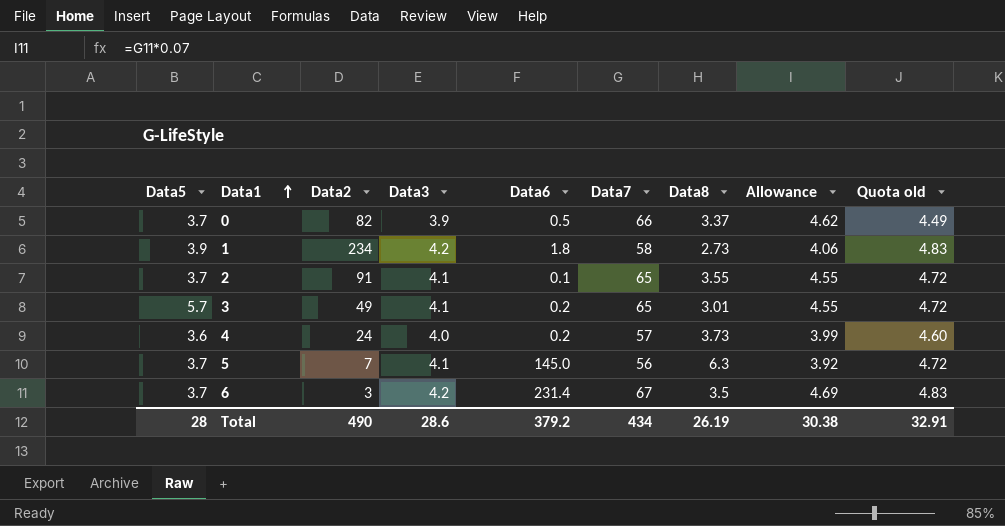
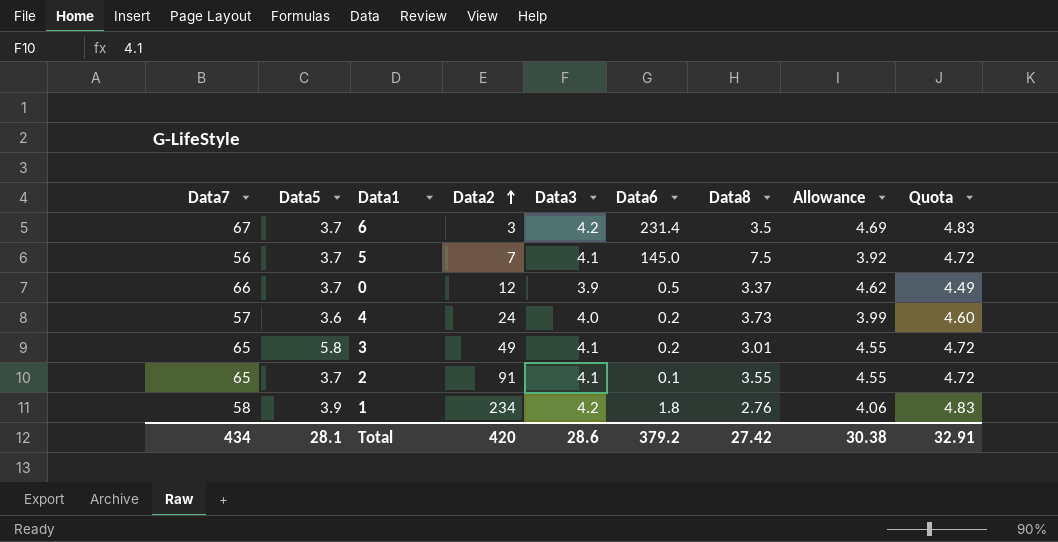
row order: Data1 ascending -> Data2 ascending
column Data7 | position: 6 -> 1
column name: Quota old -> Quota
5 | Data8: 6.3 -> 7.5
0 | Data2: 82 -> 12
3 | Data5: 5.7 -> 5.8
1 | Data8: 2.73 -> 2.76
Total | Data5: 28 -> 28.1
Total | Data2: 490 -> 420
Total | Data8: 26.19 -> 27.42

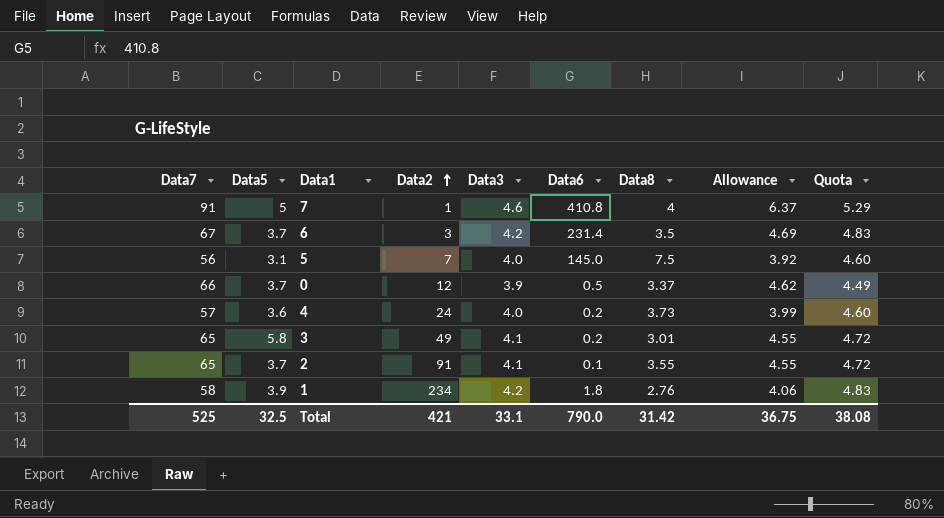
row 7: none -> 91 | 5 | 1 | 4.6 | 410.8 | 4 | 6.37 | 5.29
5 | Data5: 3.7 -> 3.1
5 | Data3: 4.1 -> 4.0
5 | Quota: 4.72 -> 4.60
Total | Data7: 434 -> 525
Total | Data5: 28.1 -> 32.5
Total | Data2: 420 -> 421
Total | Data3: 28.6 -> 33.1
Total | Data6: 379.2 -> 790.0
Total | Data8: 27.42 -> 31.42
Total | Allowance: 30.38 -> 36.75
Total | Quota: 32.91 -> 38.08

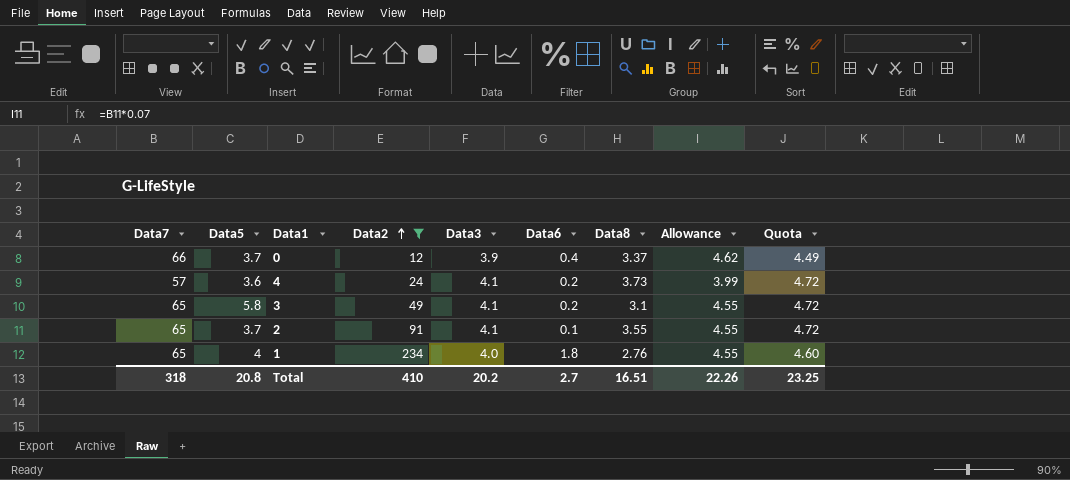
filter: none -> Data2 >= 12
0 | Data6: 0.5 -> 0.4
4 | Data3: 4.0 -> 4.1
4 | Quota: 4.60 -> 4.72
3 | Data8: 3.01 -> 3.1
1 | Data7: 58 -> 65
1 | Data5: 3.9 -> 4
1 | Data3: 4.2 -> 4.0
1 | Allowance: 4.06 -> 4.55
1 | Quota: 4.83 -> 4.60
Total | Data7: 525 -> 318
Total | Data5: 32.5 -> 20.8
Total | Data2: 421 -> 410
Total | Data3: 33.1 -> 20.2
Total | Data6: 790.0 -> 2.7
Total | Data8: 31.42 -> 16.51
Total | Allowance: 36.75 -> 22.26
Total | Quota: 38.08 -> 23.25

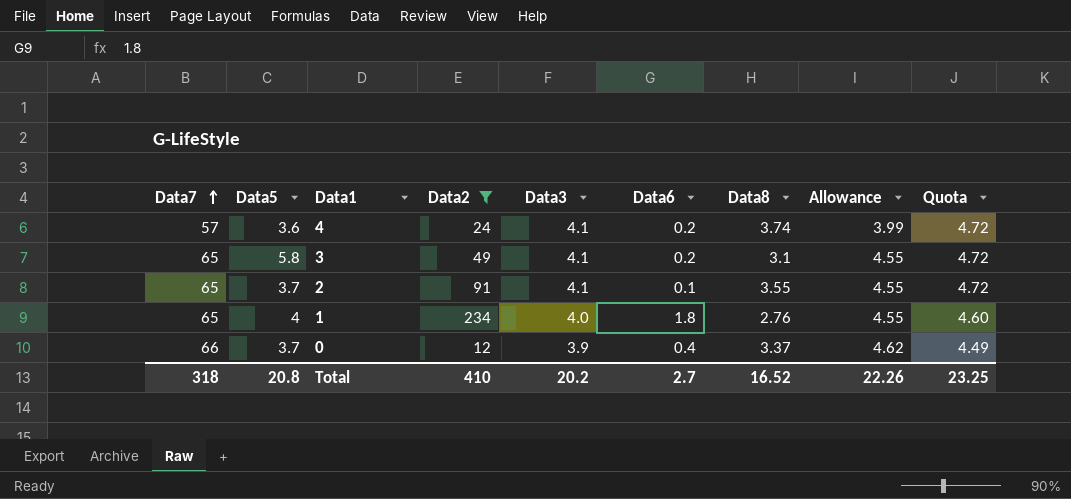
row order: Data2 ascending -> Data7 ascending
4 | Data8: 3.73 -> 3.74
Total | Data8: 16.51 -> 16.52

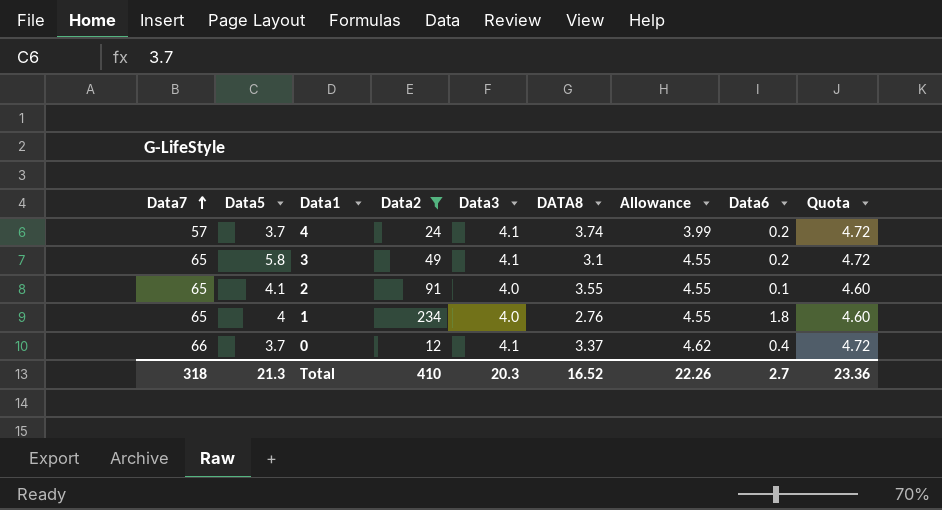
column name: Data8 -> DATA8
column Data6 | position: 6 -> 8
4 | Data5: 3.6 -> 3.7
2 | Data5: 3.7 -> 4.1
2 | Data3: 4.1 -> 4.0
2 | Quota: 4.72 -> 4.60
0 | Data3: 3.9 -> 4.1
0 | Quota: 4.49 -> 4.72
Total | Data5: 20.8 -> 21.3
Total | Data3: 20.2 -> 20.3
Total | Quota: 23.25 -> 23.36

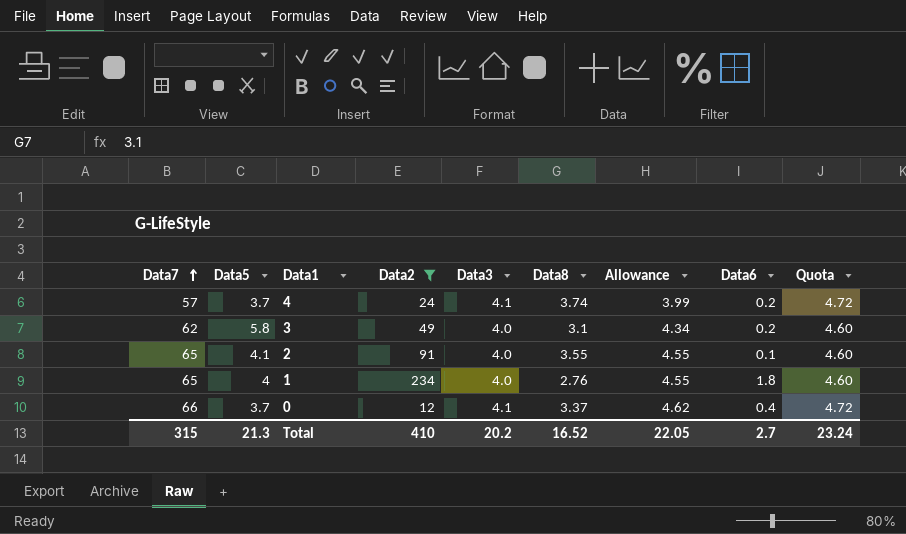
column name: DATA8 -> Data8
3 | Data7: 65 -> 62
3 | Data3: 4.1 -> 4.0
3 | Allowance: 4.55 -> 4.34
3 | Quota: 4.72 -> 4.60
Total | Data7: 318 -> 315
Total | Data3: 20.3 -> 20.2
Total | Allowance: 22.26 -> 22.05
Total | Quota: 23.36 -> 23.24

